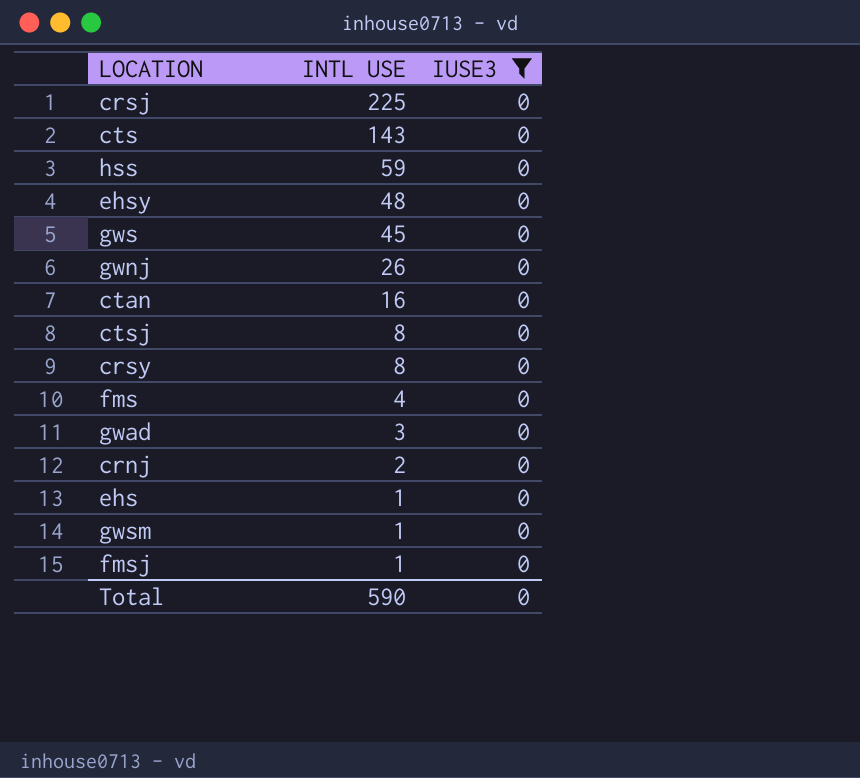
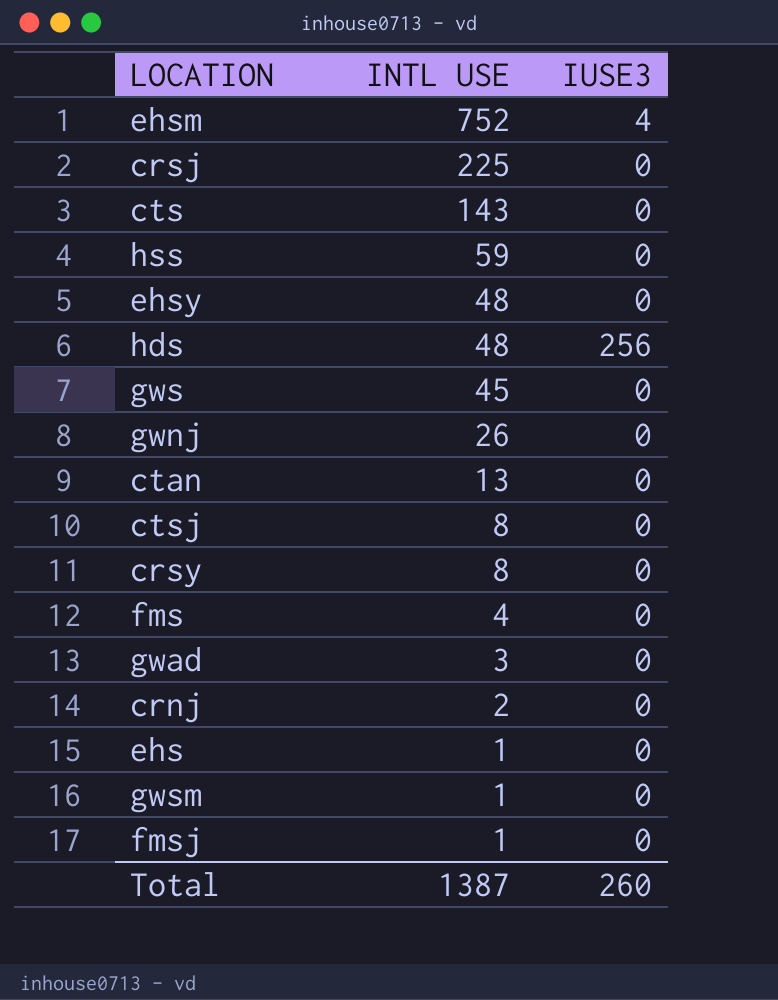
filter: IUSE3 = 0 -> none
ctan | INTL USE: 16 -> 13
Total | INTL USE: 590 -> 1387
Total | IUSE3: 0 -> 260

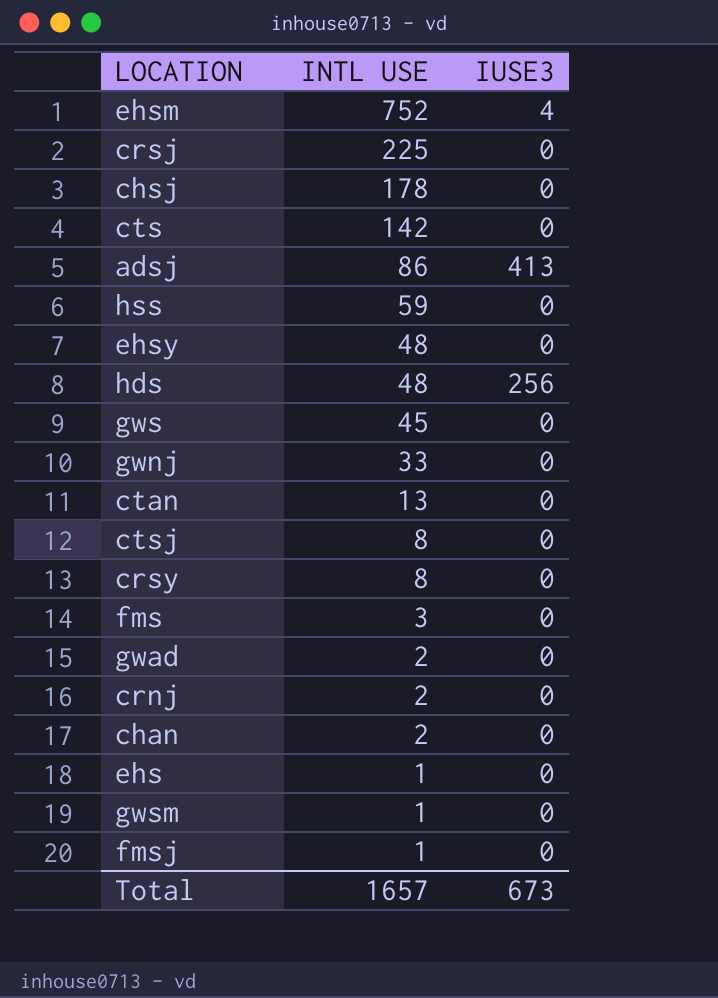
row chsj: none -> 178 | 0
cts | INTL USE: 143 -> 142
row adsj: none -> 86 | 413
gwnj | INTL USE: 26 -> 33
fms | INTL USE: 4 -> 3
gwad | INTL USE: 3 -> 2
row chan: none -> 2 | 0
Total | INTL USE: 1387 -> 1657
Total | IUSE3: 260 -> 673

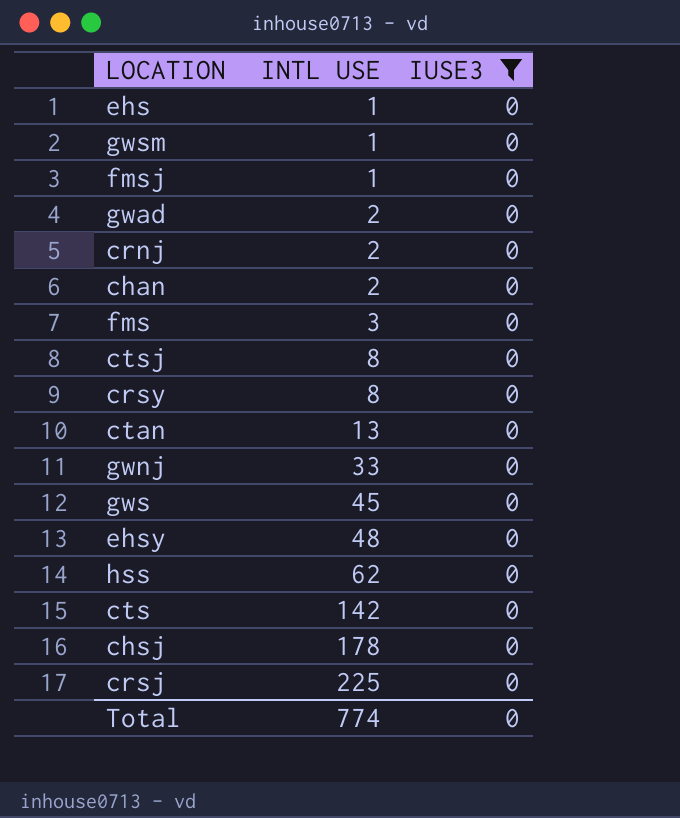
filter: none -> IUSE3 = 0
row order: INTL USE descending -> INTL USE ascending
hss | INTL USE: 59 -> 62
Total | INTL USE: 1657 -> 774
Total | IUSE3: 673 -> 0

